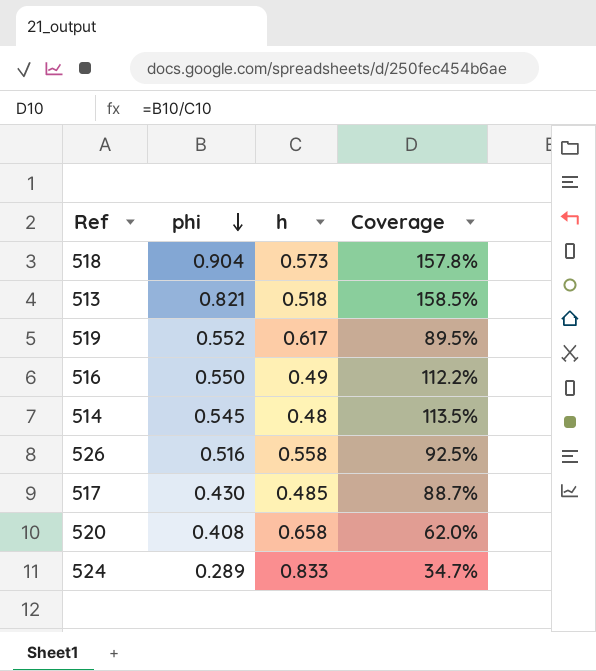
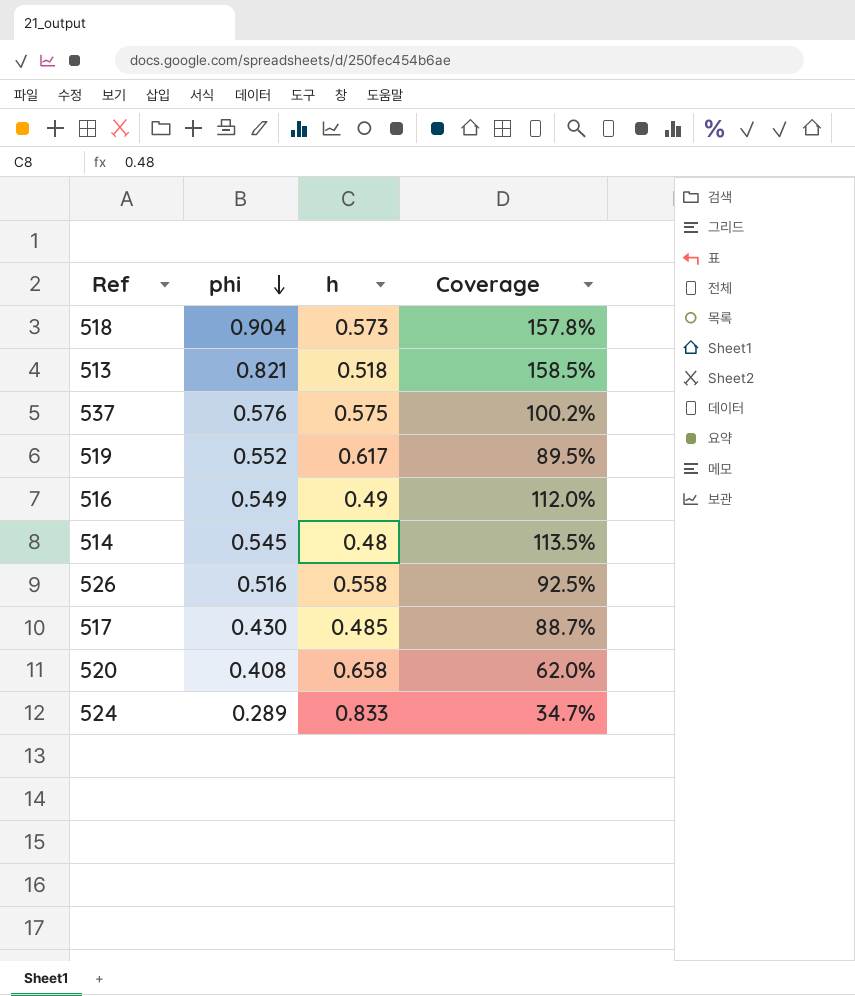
row 537: none -> 0.576 | 0.575 | 100.2%
516 | phi: 0.550 -> 0.549
516 | Coverage: 112.2% -> 112.0%

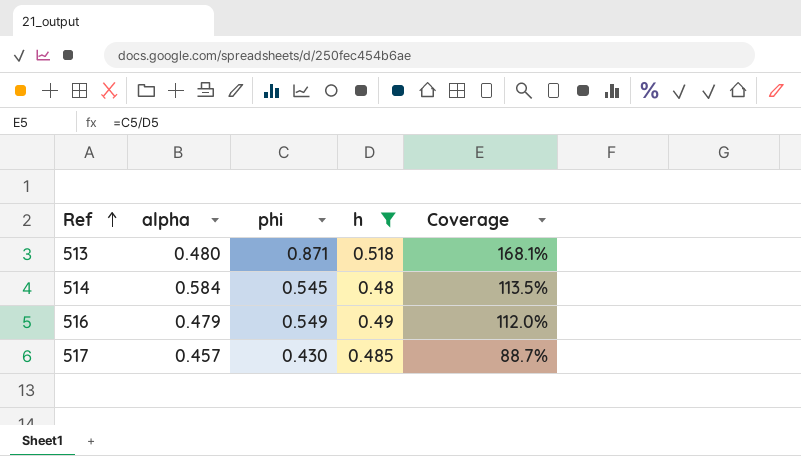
filter: none -> h <= 0.518
row order: phi descending -> Ref ascending
column alpha | position: none -> 2
513 | phi: 0.821 -> 0.871
513 | Coverage: 158.5% -> 168.1%

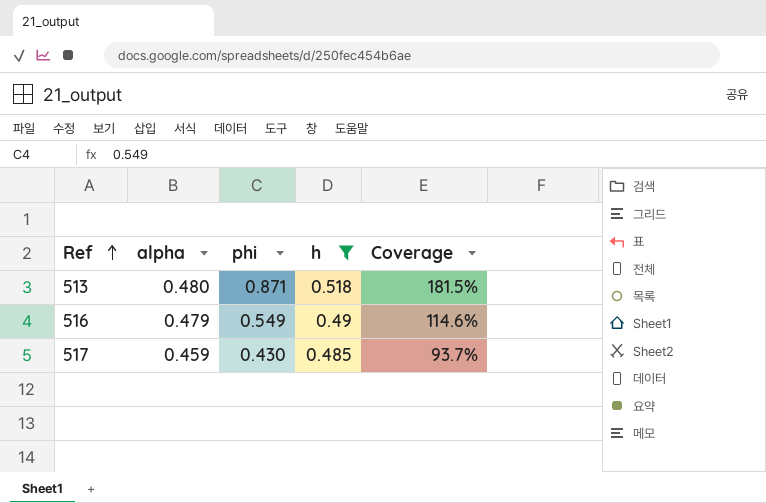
column Coverage | formula: [phi] / [h] -> [phi] / [alpha]
row 514: 0.584 | 0.545 | 0.48 | 113.5% -> none
517 | alpha: 0.457 -> 0.459

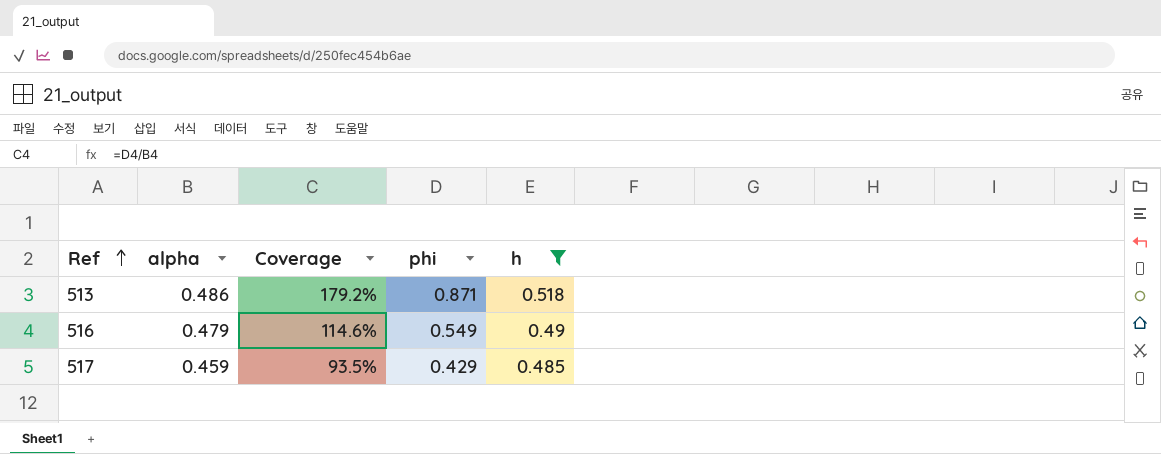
column Coverage | position: 5 -> 3
513 | alpha: 0.480 -> 0.486
513 | Coverage: 181.5% -> 179.2%
517 | Coverage: 93.7% -> 93.5%
517 | phi: 0.430 -> 0.429

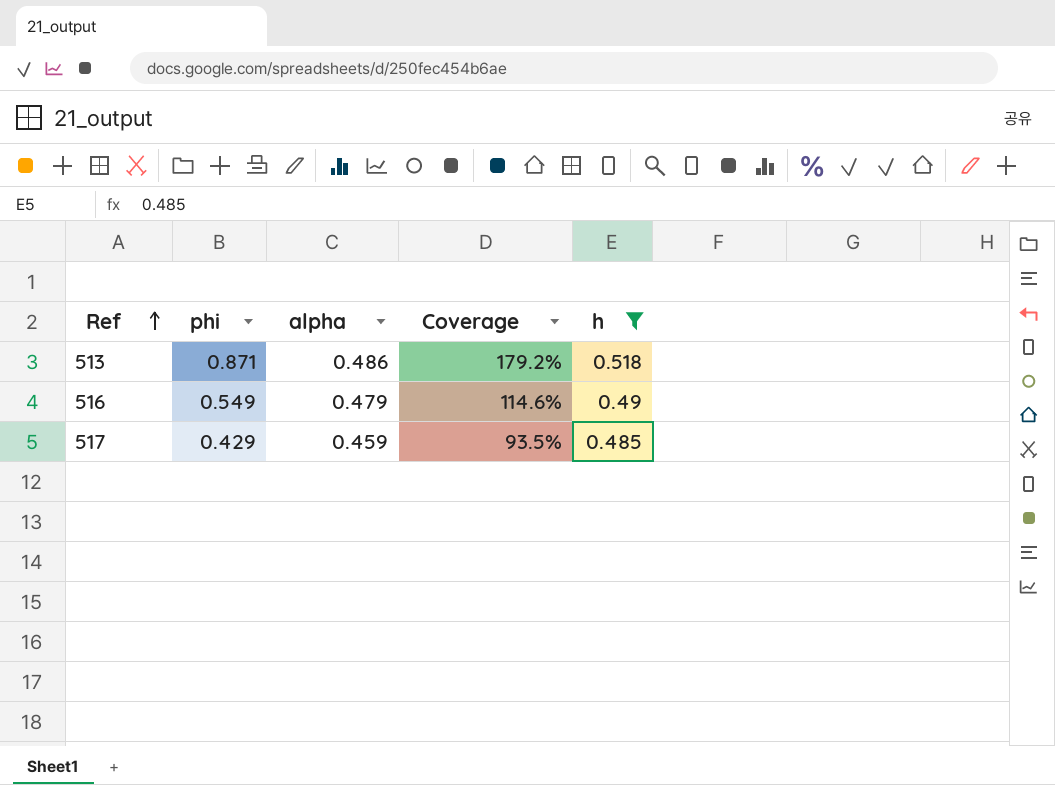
column phi | position: 4 -> 2

